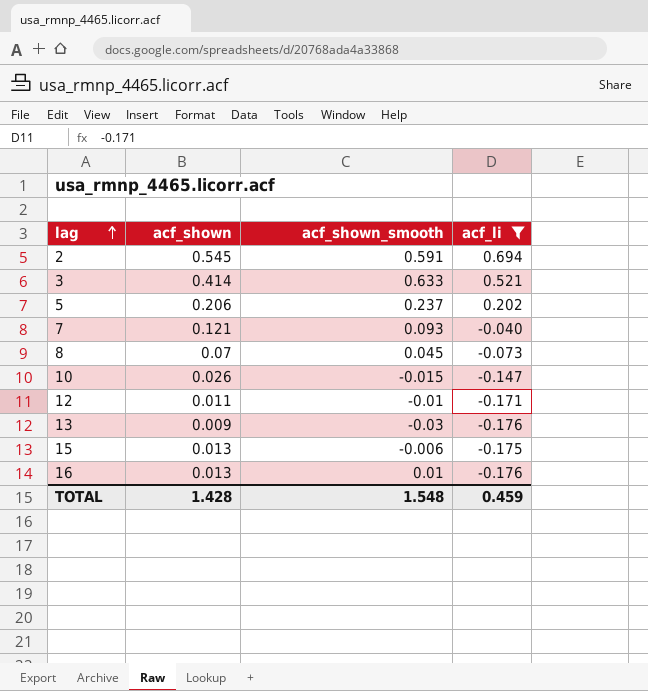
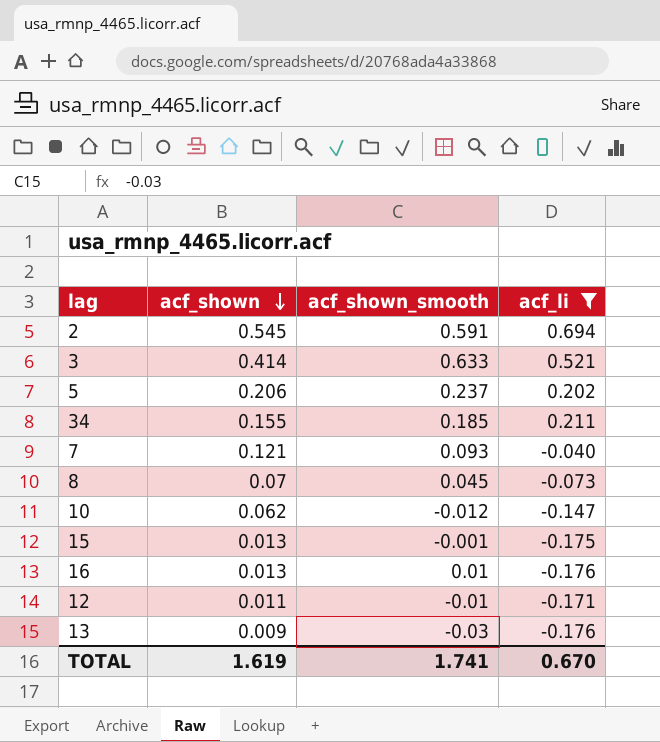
row order: lag ascending -> acf_shown descending
row 34: none -> 0.155 | 0.185 | 0.211
10 | acf_shown: 0.026 -> 0.062
10 | acf_shown_smooth: -0.015 -> -0.012
15 | acf_shown_smooth: -0.006 -> -0.001
TOTAL | acf_shown: 1.428 -> 1.619
TOTAL | acf_shown_smooth: 1.548 -> 1.741
TOTAL | acf_li: 0.459 -> 0.670

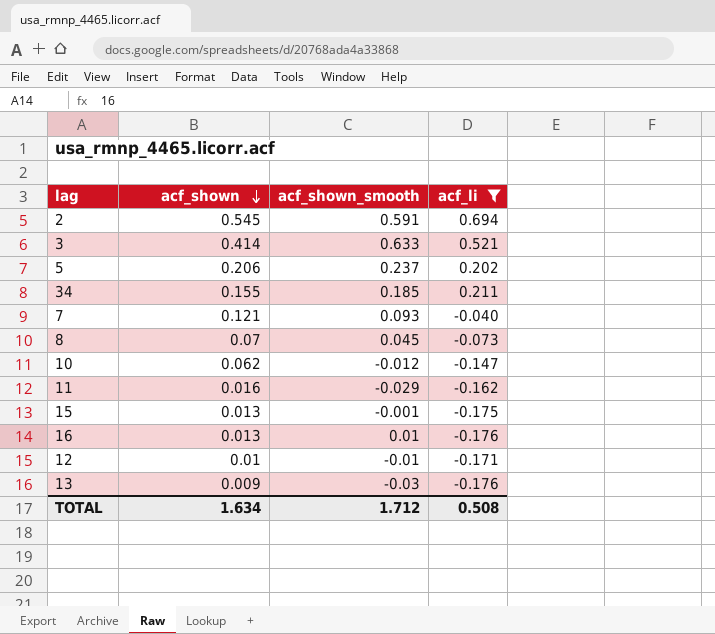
row 11: none -> 0.016 | -0.029 | -0.162
12 | acf_shown: 0.011 -> 0.01
TOTAL | acf_shown: 1.619 -> 1.634
TOTAL | acf_shown_smooth: 1.741 -> 1.712
TOTAL | acf_li: 0.670 -> 0.508

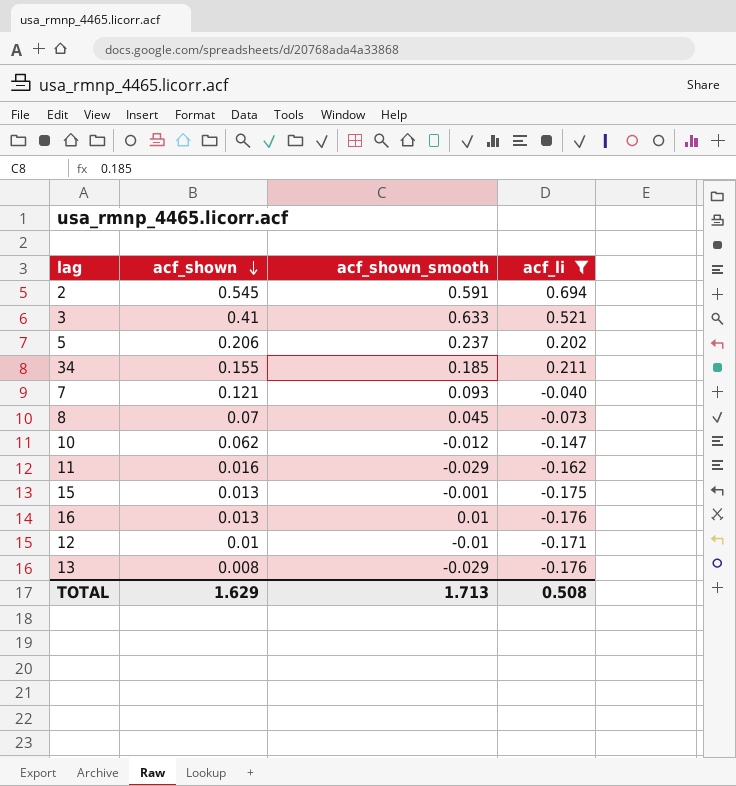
3 | acf_shown: 0.414 -> 0.41
13 | acf_shown: 0.009 -> 0.008
13 | acf_shown_smooth: -0.03 -> -0.029
TOTAL | acf_shown: 1.634 -> 1.629
TOTAL | acf_shown_smooth: 1.712 -> 1.713

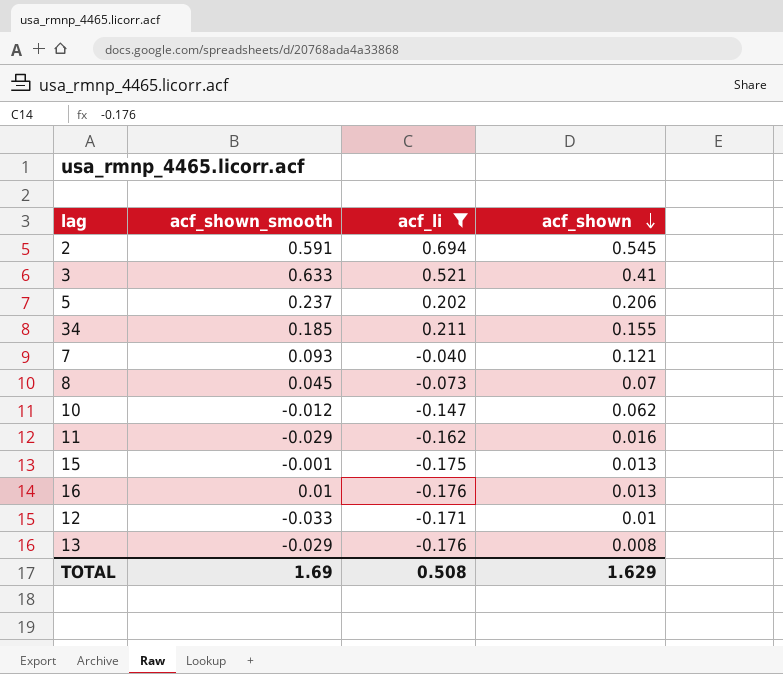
column acf_shown | position: 2 -> 4
12 | acf_shown_smooth: -0.01 -> -0.033
TOTAL | acf_shown_smooth: 1.713 -> 1.69

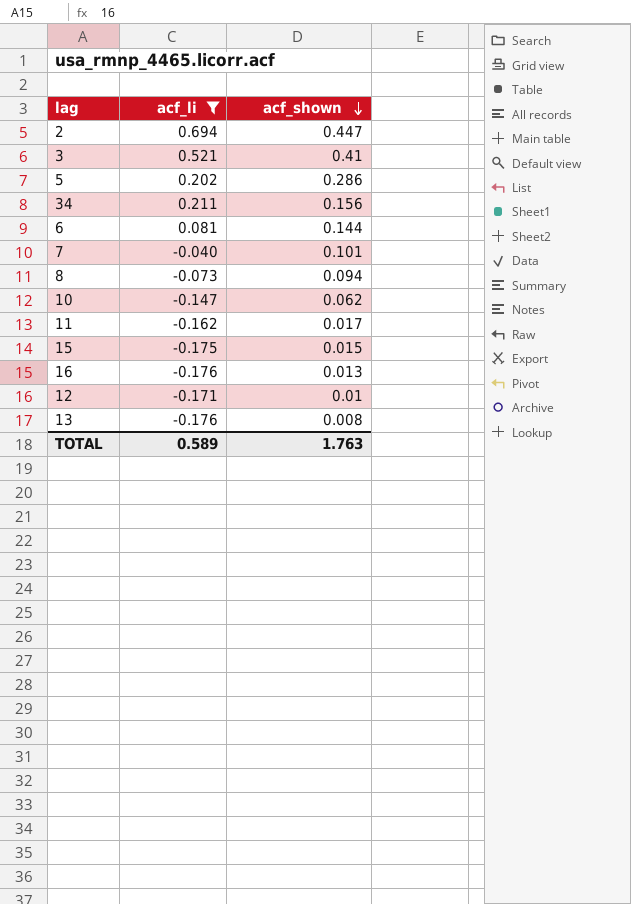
column acf_shown_smooth | position: 2 -> none
2 | acf_shown: 0.545 -> 0.447
5 | acf_shown: 0.206 -> 0.286
34 | acf_shown: 0.155 -> 0.156
row 6: none -> 0.081 | 0.144
7 | acf_shown: 0.121 -> 0.101
8 | acf_shown: 0.07 -> 0.094
11 | acf_shown: 0.016 -> 0.017
15 | acf_shown: 0.013 -> 0.015
TOTAL | acf_li: 0.508 -> 0.589
TOTAL | acf_shown: 1.629 -> 1.763

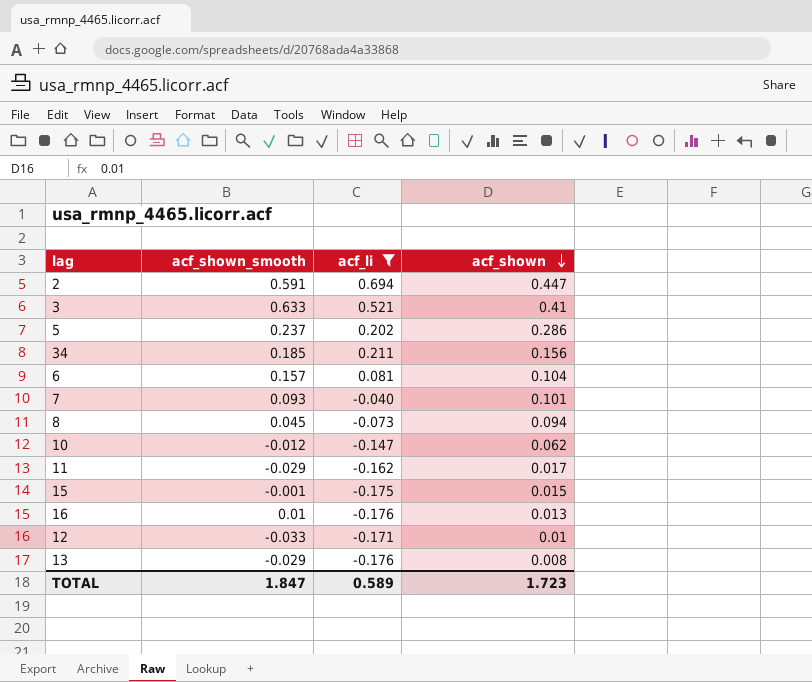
column acf_shown_smooth | position: none -> 2
6 | acf_shown: 0.144 -> 0.104
TOTAL | acf_shown: 1.763 -> 1.723

